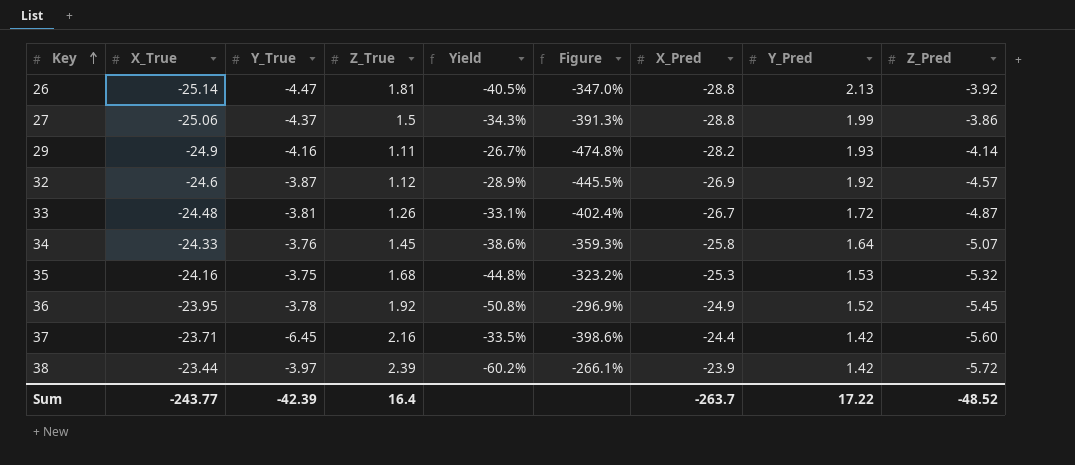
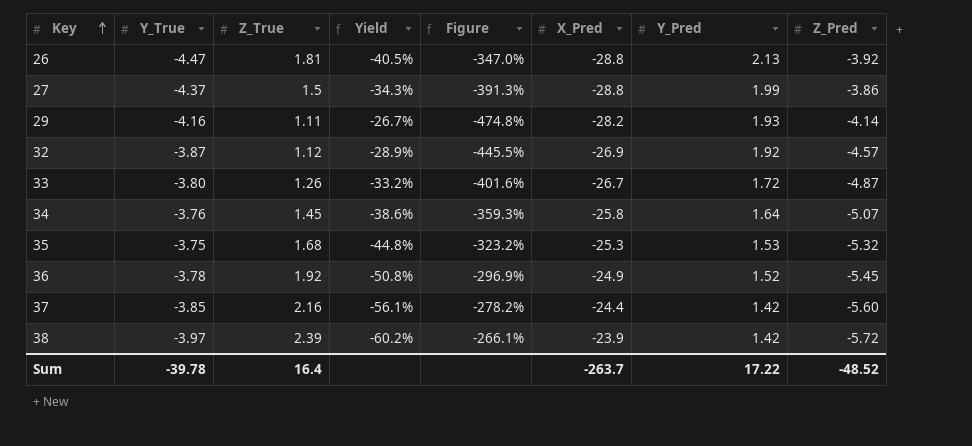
column X_True | position: 2 -> none
33 | Y_True: -3.81 -> -3.80
33 | Yield: -33.1% -> -33.2%
33 | Figure: -402.4% -> -401.6%
37 | Y_True: -6.45 -> -3.85
37 | Yield: -33.5% -> -56.1%
37 | Figure: -398.6% -> -278.2%
Sum | Y_True: -42.39 -> -39.78

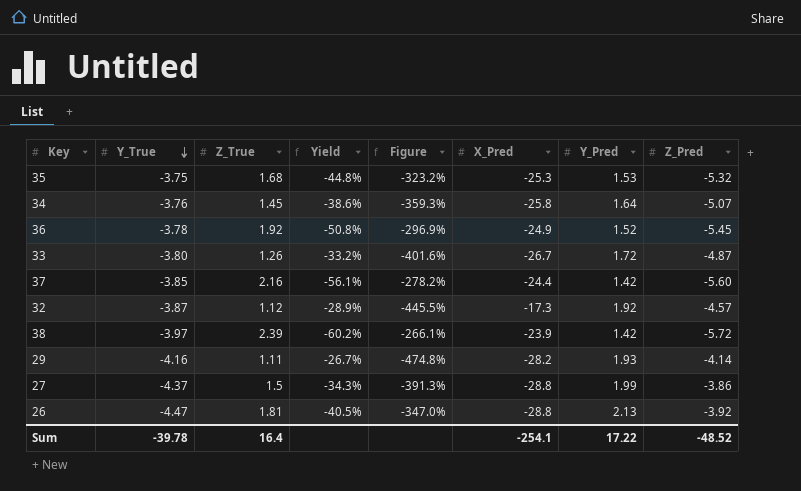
row order: Key ascending -> Y_True descending
32 | X_Pred: -26.9 -> -17.3
Sum | X_Pred: -263.7 -> -254.1

